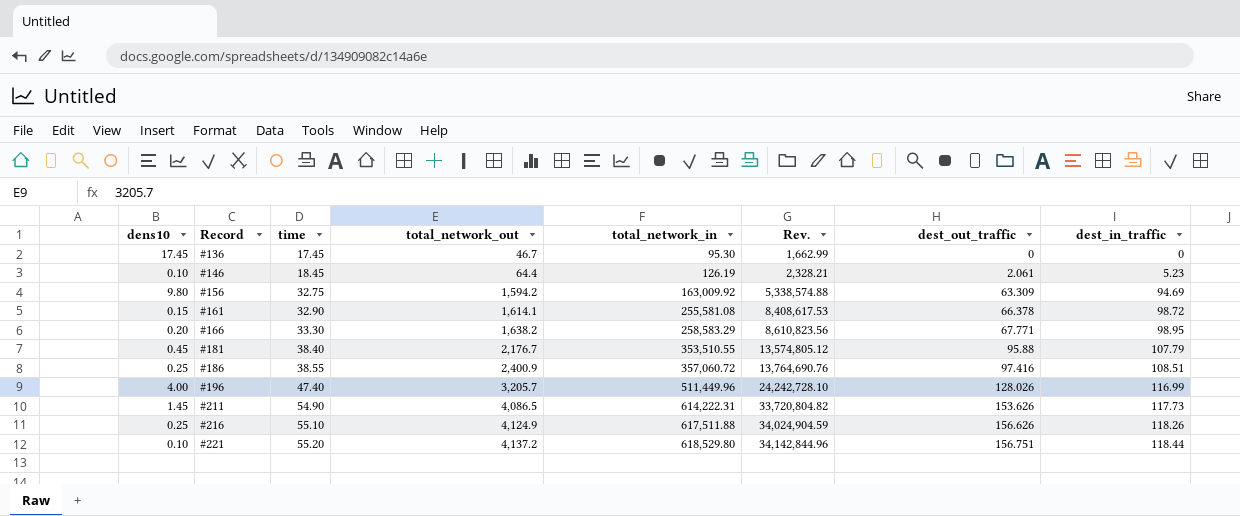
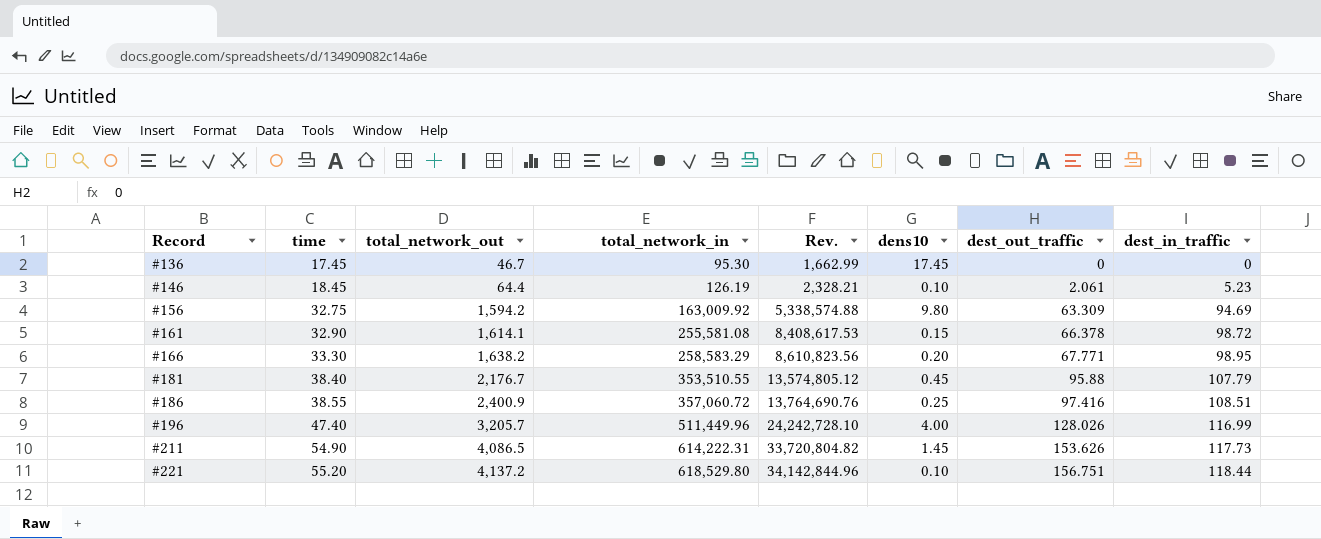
column dens10 | position: 1 -> 6
row #216: 0.25 | 55.10 | 4,124.9 | 617,511.88 | 34,024,904.59 | 156.626 | 118.26 -> none

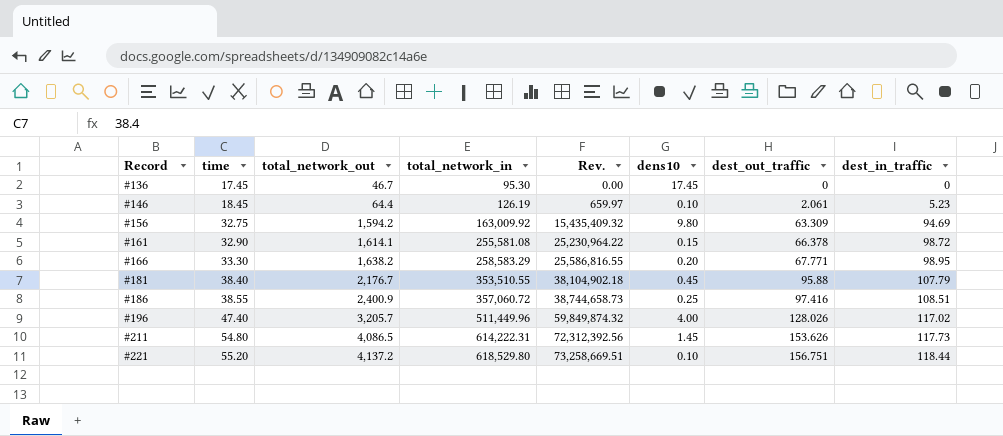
column Rev. | formula: [time] * [total_network_in] -> [total_network_in] * [dest_in_traffic]
#196 | dest_in_traffic: 116.99 -> 117.02
#211 | time: 54.90 -> 54.80

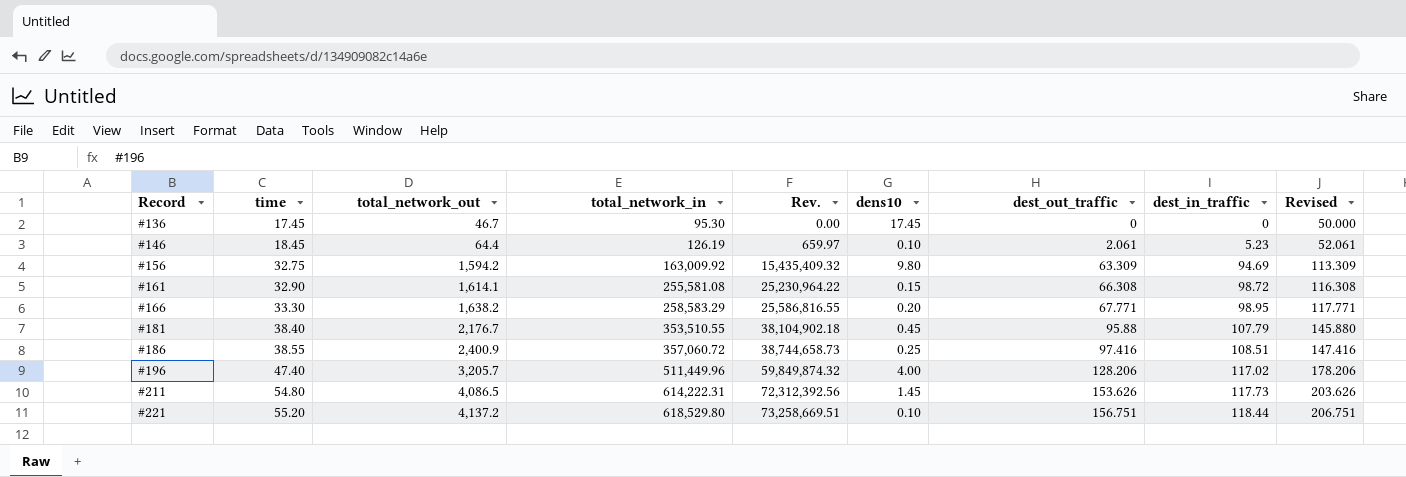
column Revised | formula: none -> [dest_out_traffic] + 50
#161 | dest_out_traffic: 66.378 -> 66.308
#196 | dest_out_traffic: 128.026 -> 128.206

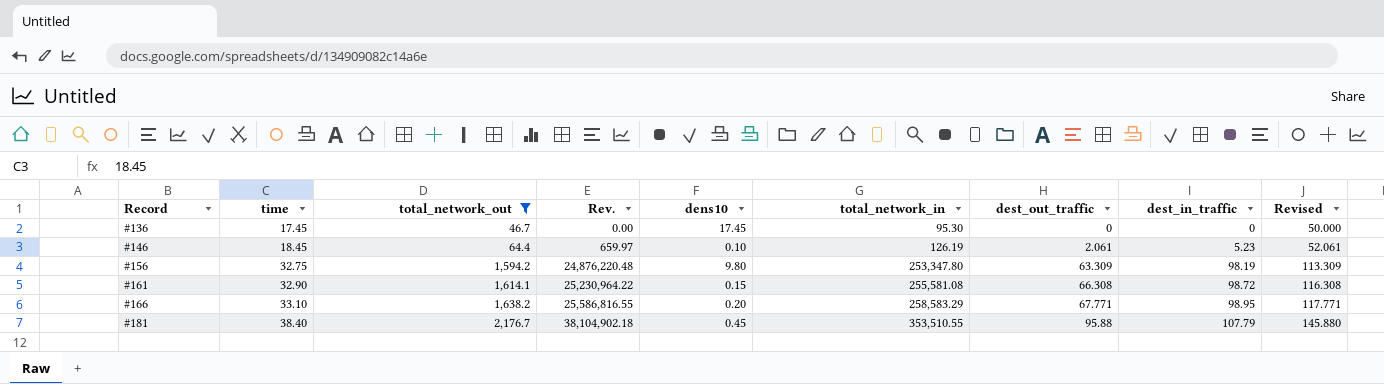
filter: none -> total_network_out <= 2,176.7
column total_network_in | position: 4 -> 6
#156 | Rev.: 15,435,409.32 -> 24,876,220.48
#156 | total_network_in: 163,009.92 -> 253,347.80
#156 | dest_in_traffic: 94.69 -> 98.19
#166 | time: 33.30 -> 33.10

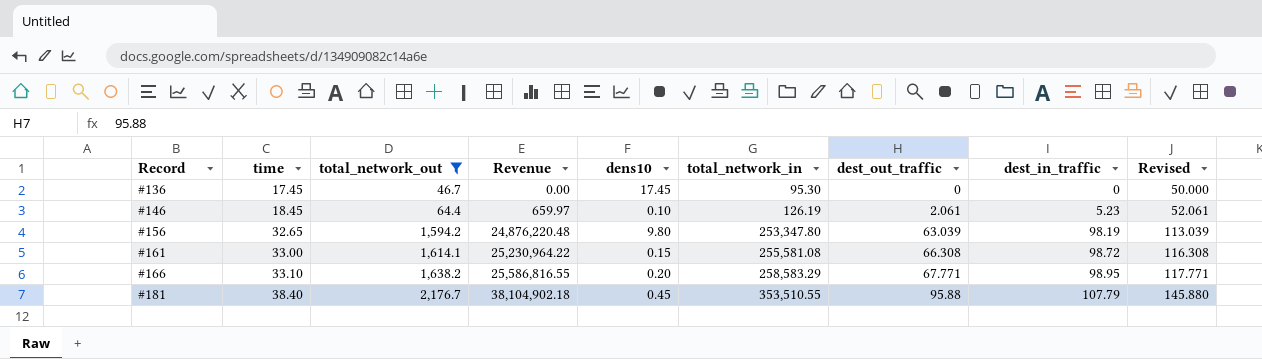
column name: Rev. -> Revenue
#156 | time: 32.75 -> 32.65
#156 | dest_out_traffic: 63.309 -> 63.039
#156 | Revised: 113.309 -> 113.039
#161 | time: 32.90 -> 33.00

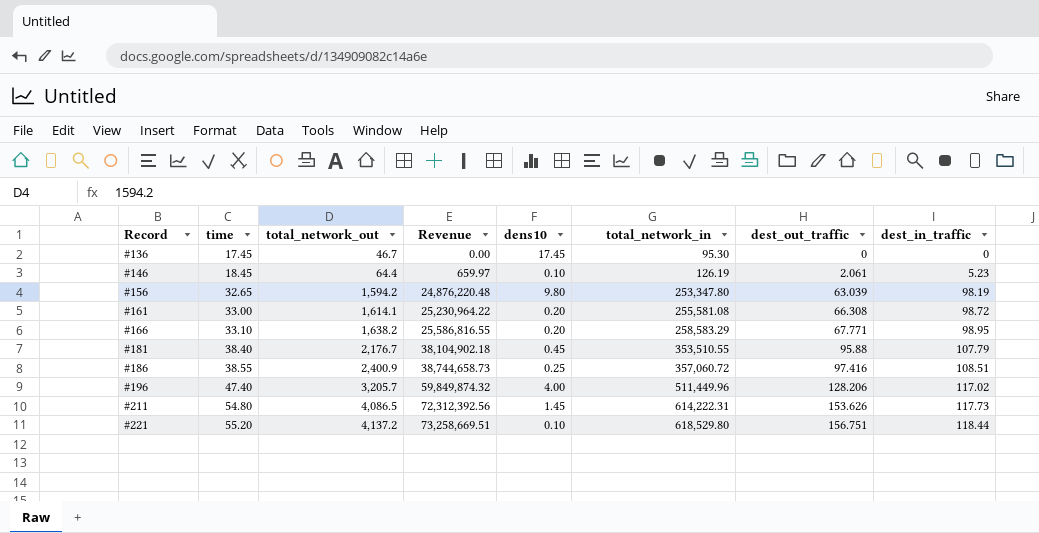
filter: total_network_out <= 2,176.7 -> none
column Revised | formula: [dest_out_traffic] + 50 -> none
#161 | dens10: 0.15 -> 0.20

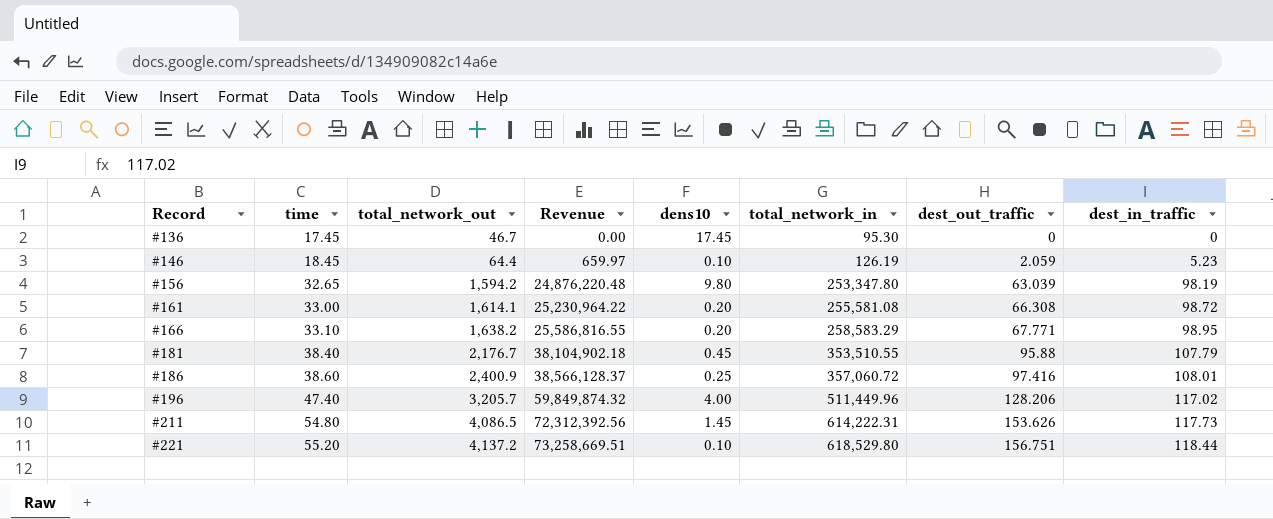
#146 | dest_out_traffic: 2.061 -> 2.059
#186 | time: 38.55 -> 38.60
#186 | Revenue: 38,744,658.73 -> 38,566,128.37
#186 | dest_in_traffic: 108.51 -> 108.01

